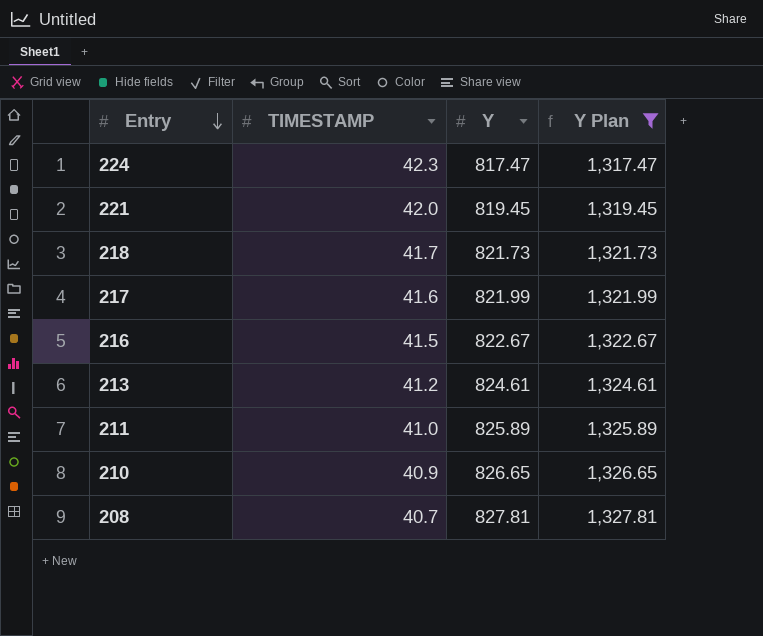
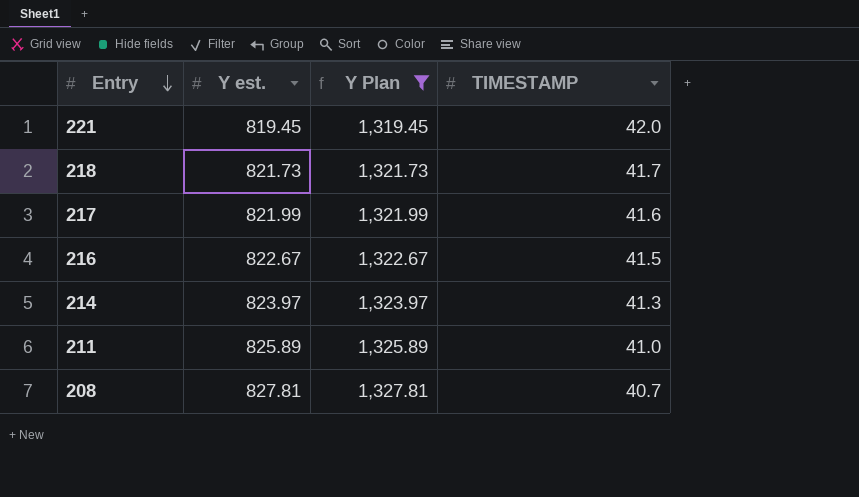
column name: Y -> Y est.
column TIMESTAMP | position: 2 -> 4
row 224: 42.3 | 817.47 | 1,317.47 -> none
row 213: 41.2 | 824.61 | 1,324.61 -> none
row 210: 40.9 | 826.65 | 1,326.65 -> none
row 214: none -> 823.97 | 1,323.97 | 41.3

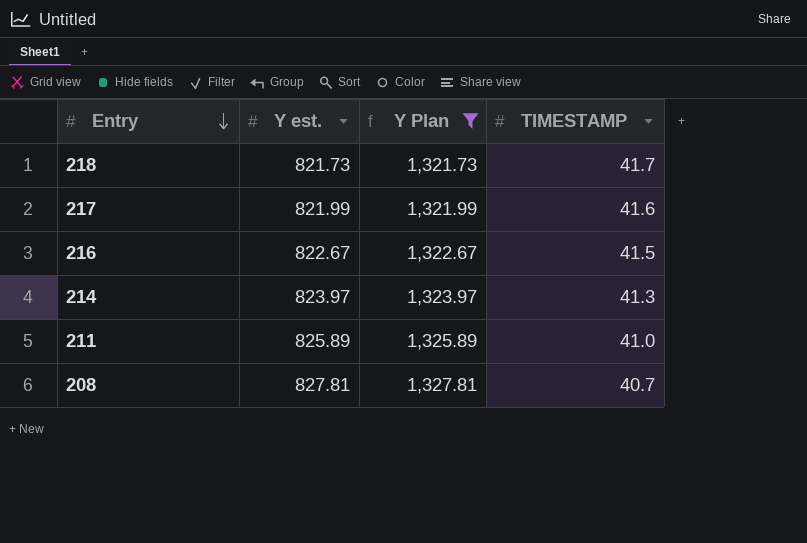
row 221: 819.45 | 1,319.45 | 42.0 -> none

